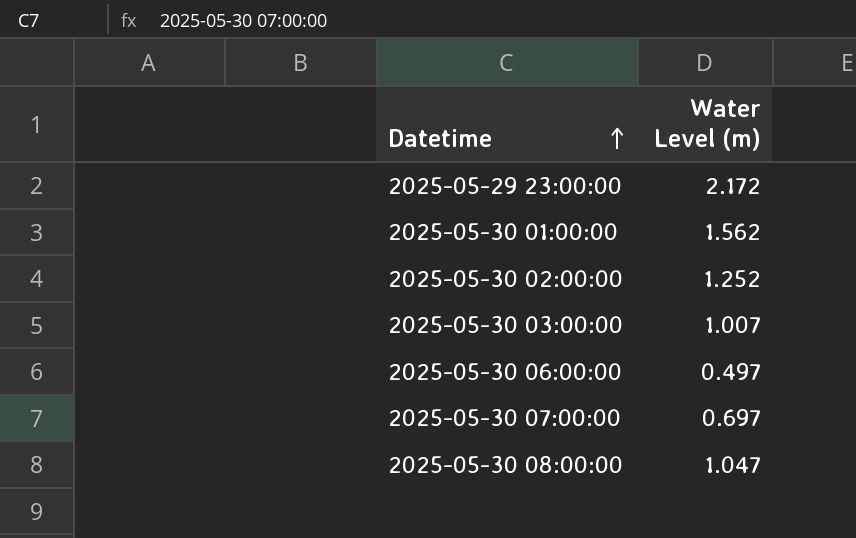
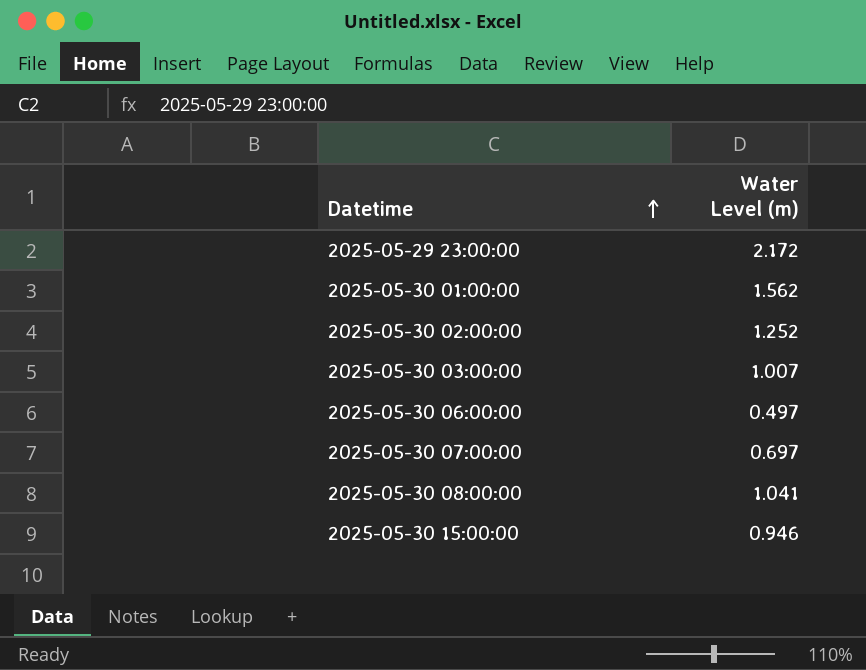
2025-05-30 08:00:00 | Water Level (m): 1.047 -> 1.041
row 2025-05-30 15:00:00: none -> 0.946

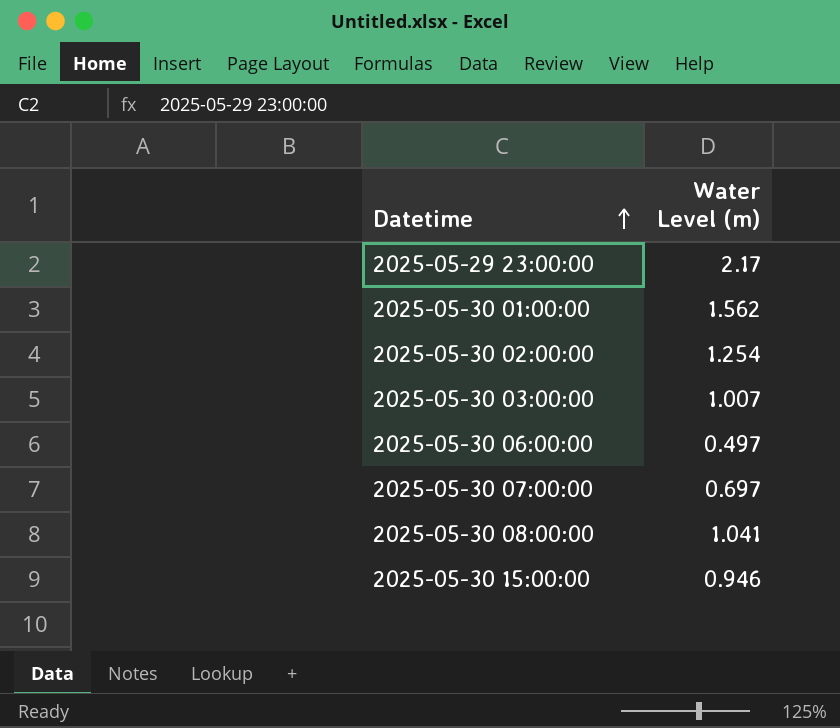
2025-05-29 23:00:00 | Water Level (m): 2.172 -> 2.17
2025-05-30 02:00:00 | Water Level (m): 1.252 -> 1.254

